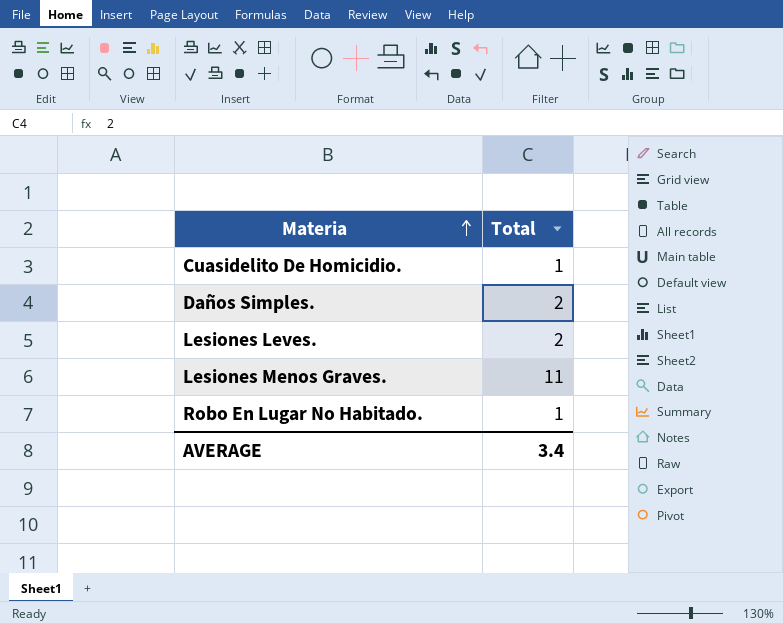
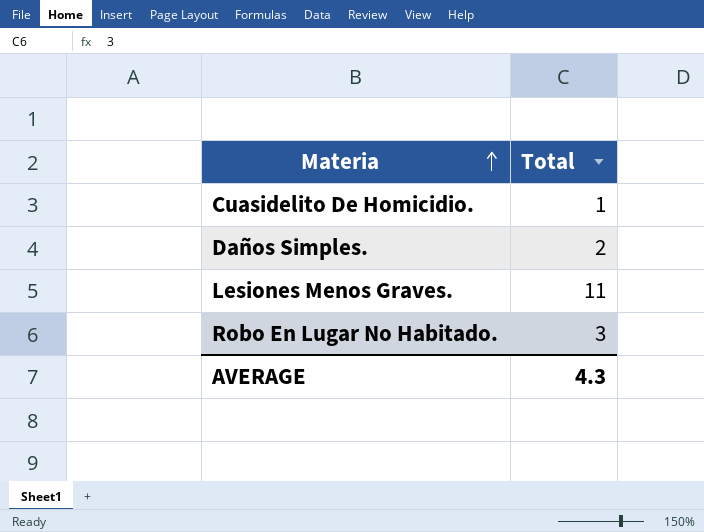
row Lesiones Leves.: 2 -> none
Robo En Lugar No Habitado. | Total: 1 -> 3
AVERAGE | Total: 3.4 -> 4.3

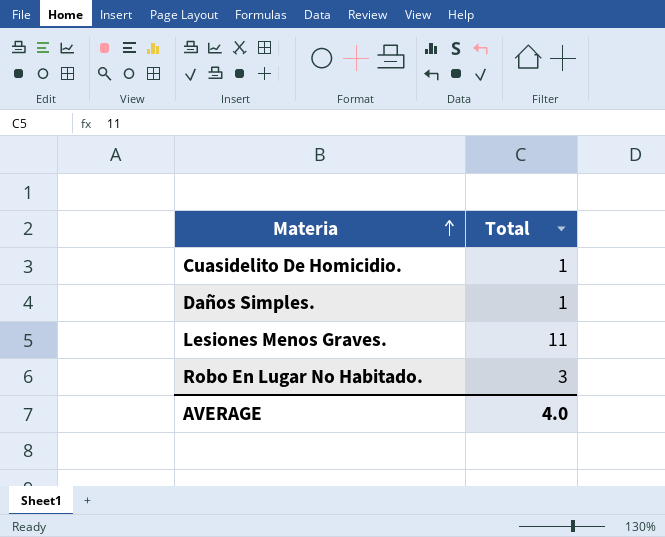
Daños Simples. | Total: 2 -> 1
AVERAGE | Total: 4.3 -> 4.0

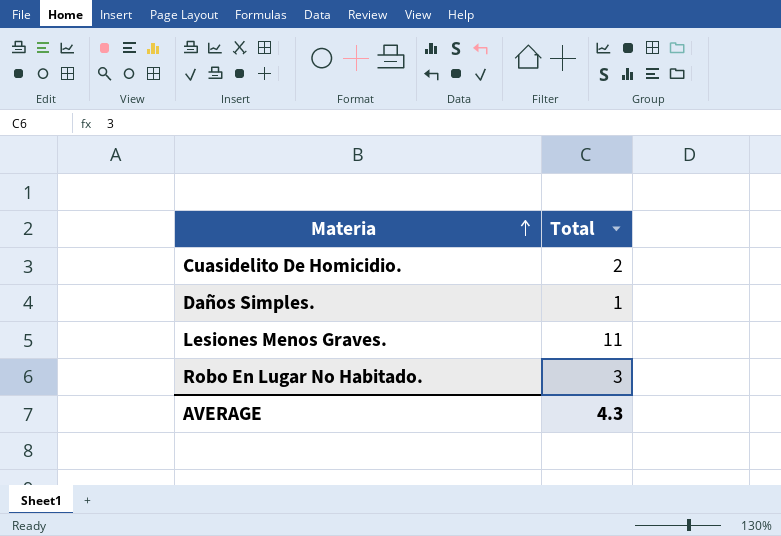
Cuasidelito De Homicidio. | Total: 1 -> 2
AVERAGE | Total: 4.0 -> 4.3

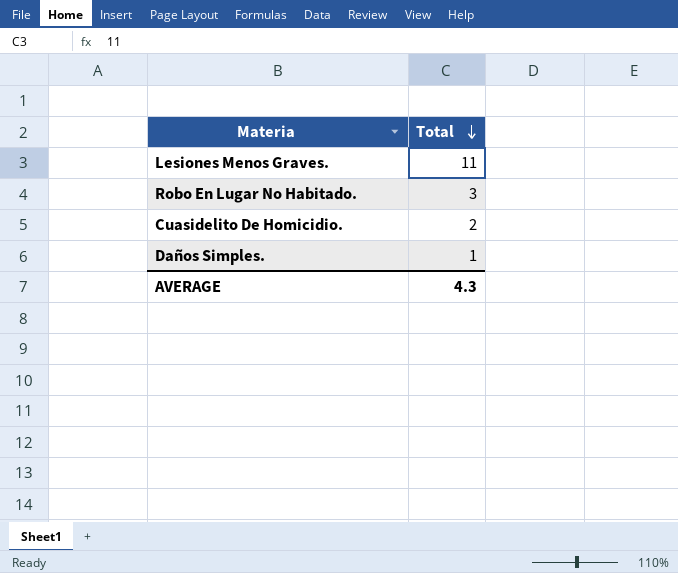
row order: Materia ascending -> Total descending

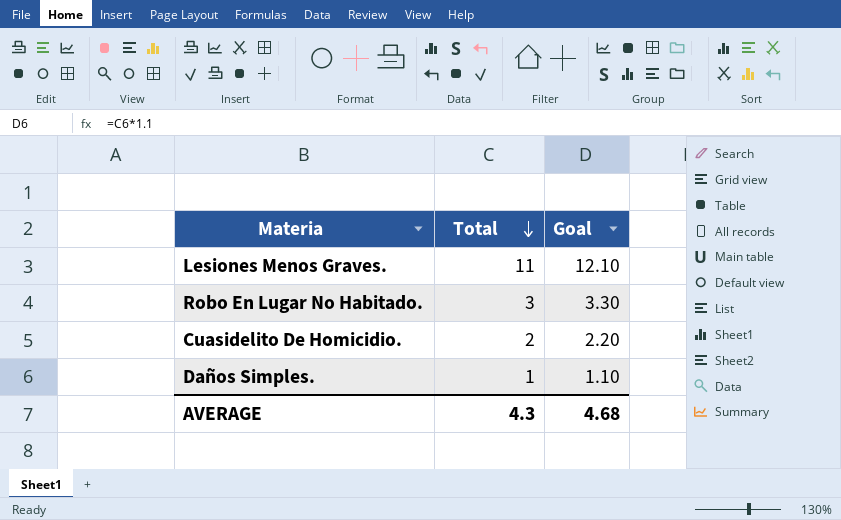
column Goal | formula: none -> [Total] * 1.1

